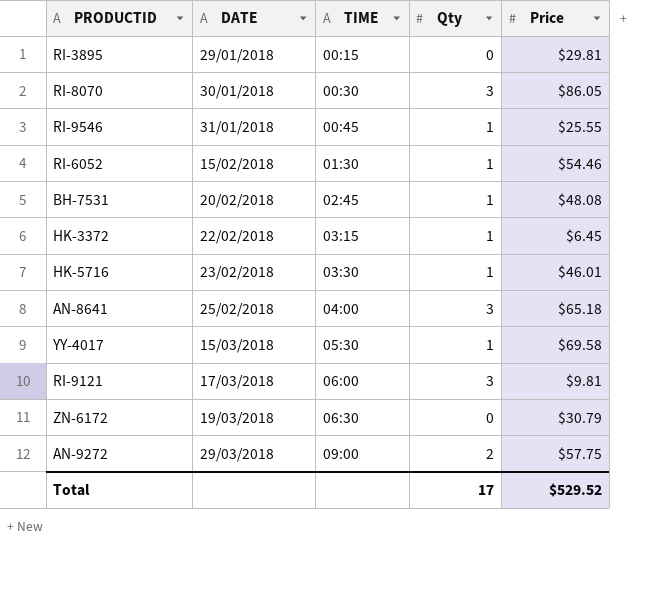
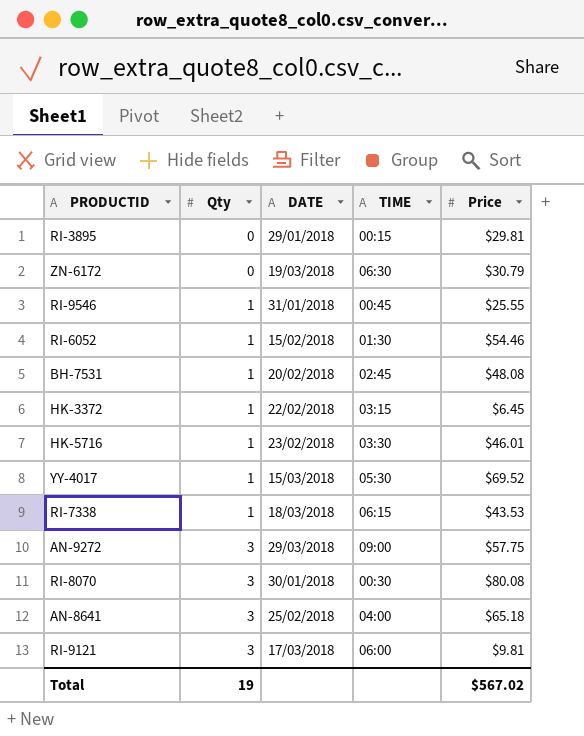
row order: DATE ascending -> Qty ascending
column Qty | position: 4 -> 2
YY-4017 | Price: $69.58 -> $69.52
row RI-7338: none -> 1 | 18/03/2018 | 06:15 | $43.53
AN-9272 | Qty: 2 -> 3
RI-8070 | Price: $86.05 -> $80.08
Total | Qty: 17 -> 19
Total | Price: $529.52 -> $567.02

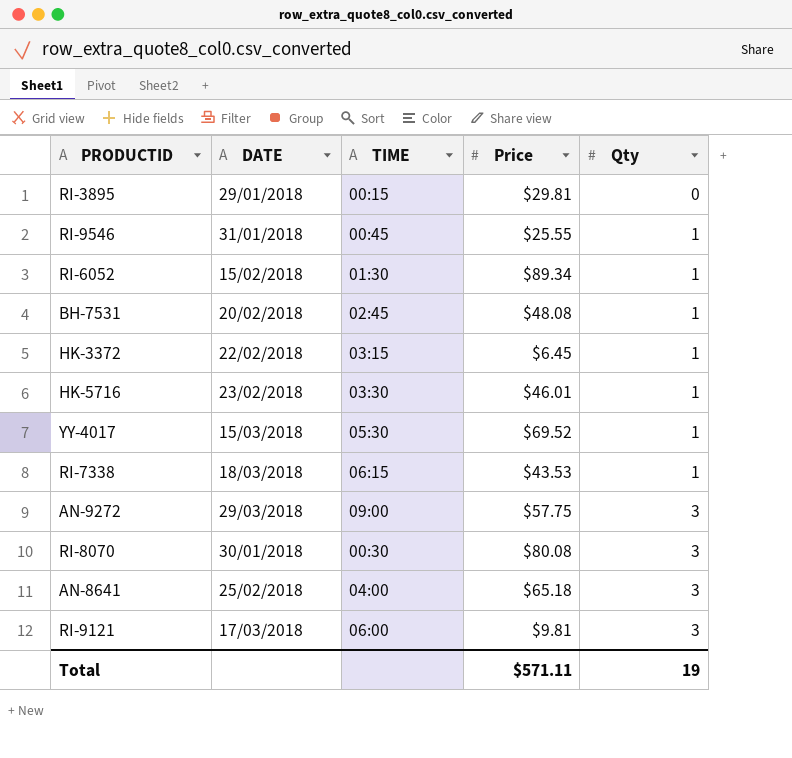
column Qty | position: 2 -> 5
row ZN-6172: 0 | 19/03/2018 | 06:30 | $30.79 -> none
RI-6052 | Price: $54.46 -> $89.34
Total | Price: $567.02 -> $571.11

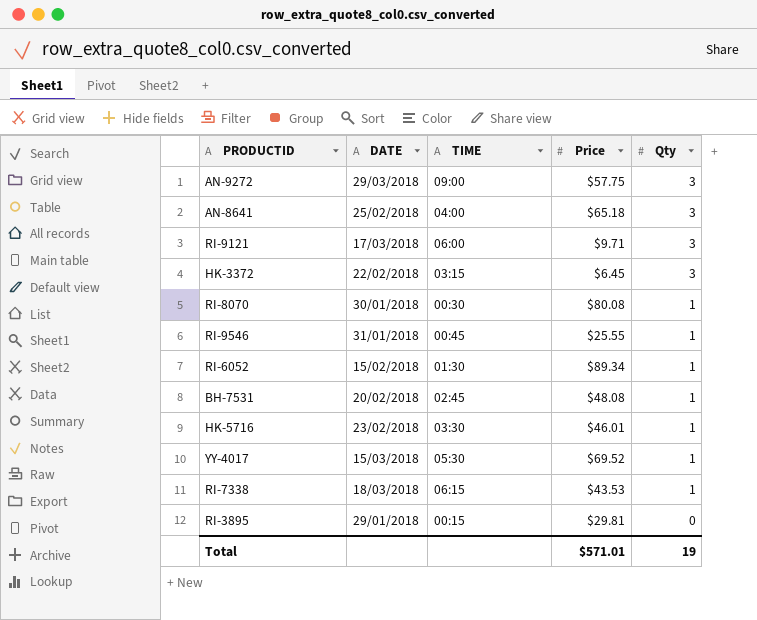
row order: Qty ascending -> Qty descending
RI-9121 | Price: $9.81 -> $9.71
HK-3372 | Qty: 1 -> 3
RI-8070 | Qty: 3 -> 1
Total | Price: $571.11 -> $571.01

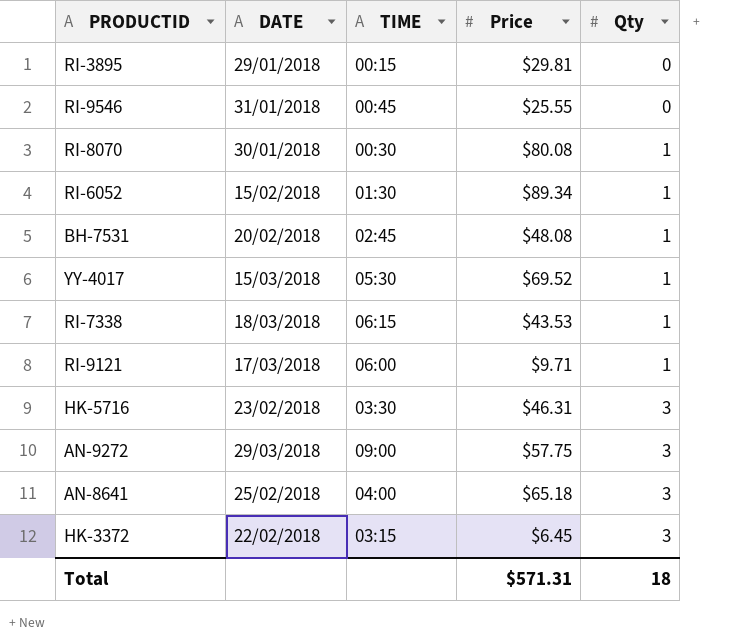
row order: Qty descending -> Qty ascending
RI-9546 | Qty: 1 -> 0
RI-9121 | Qty: 3 -> 1
HK-5716 | Price: $46.01 -> $46.31
HK-5716 | Qty: 1 -> 3
Total | Price: $571.01 -> $571.31
Total | Qty: 19 -> 18

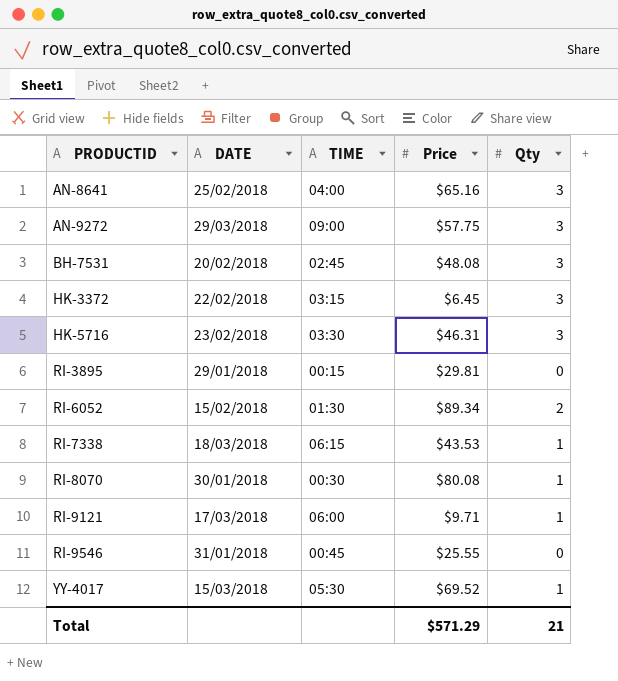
row order: Qty ascending -> PRODUCTID ascending
AN-8641 | Price: $65.18 -> $65.16
BH-7531 | Qty: 1 -> 3
RI-6052 | Qty: 1 -> 2
Total | Price: $571.31 -> $571.29
Total | Qty: 18 -> 21

